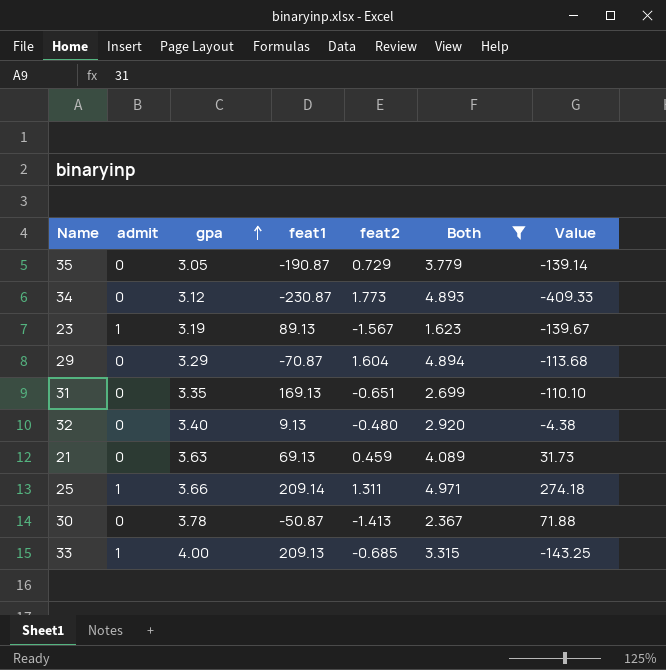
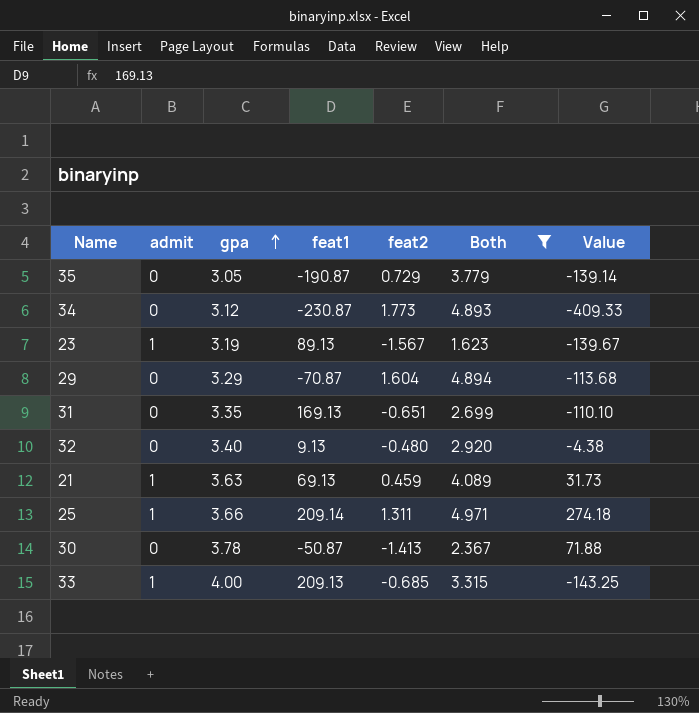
21 | admit: 0 -> 1

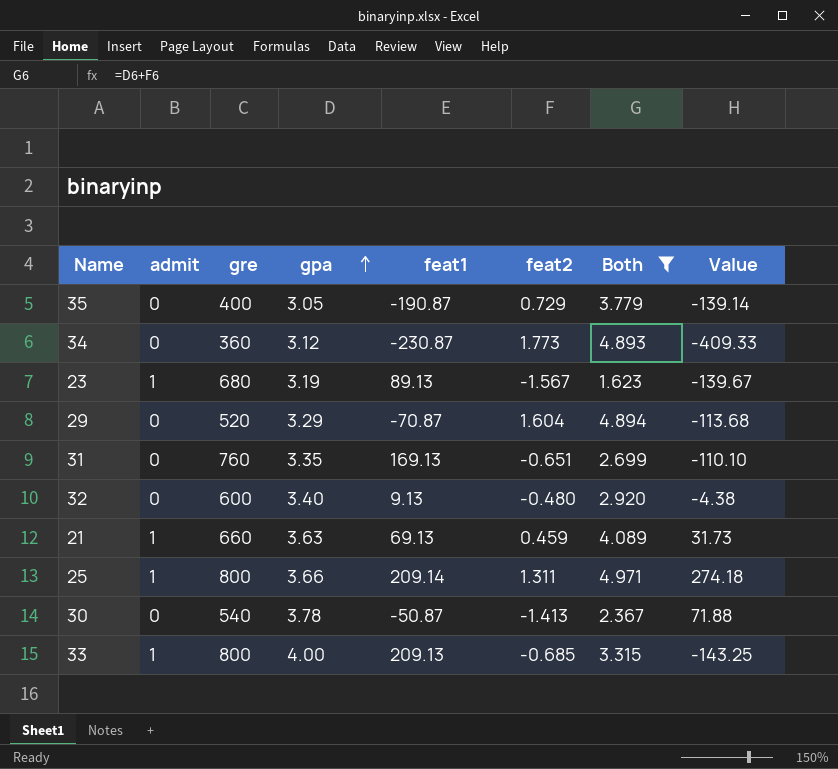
column gre | position: none -> 3

